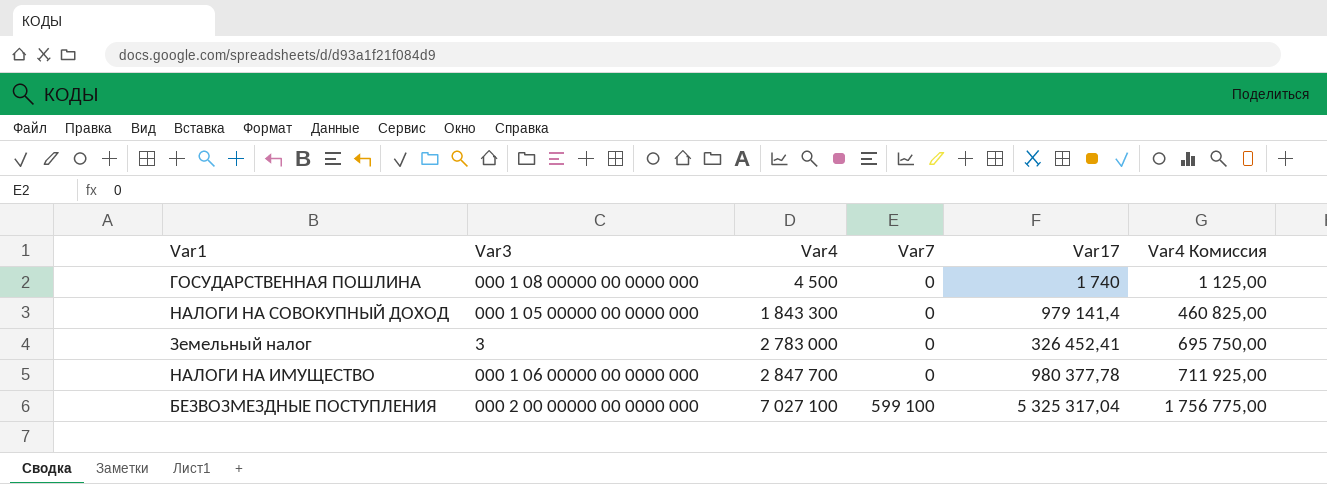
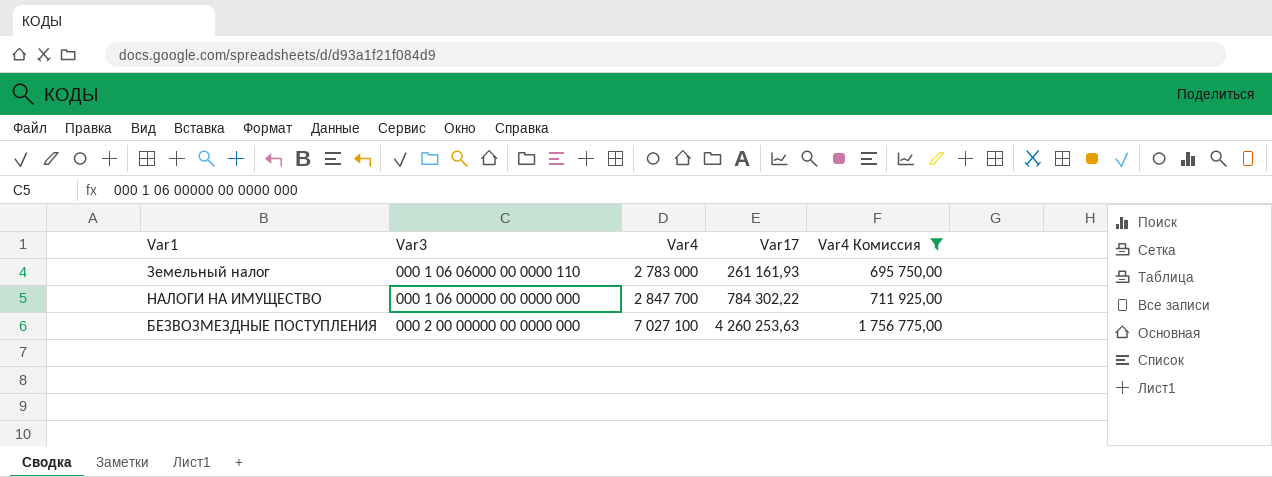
filter: none -> Var4 Комиссия >= 695 750,00
column Var7 | position: 4 -> none
Земельный налог | Var3: 3 -> 000 1 06 06000 00 0000 110
Земельный налог | Var17: 326 452,41 -> 261 161,93
НАЛОГИ НА ИМУЩЕСТВО | Var17: 980 377,78 -> 784 302,22
БЕЗВОЗМЕЗДНЫЕ ПОСТУПЛЕНИЯ | Var17: 5 325 317,04 -> 4 260 253,63

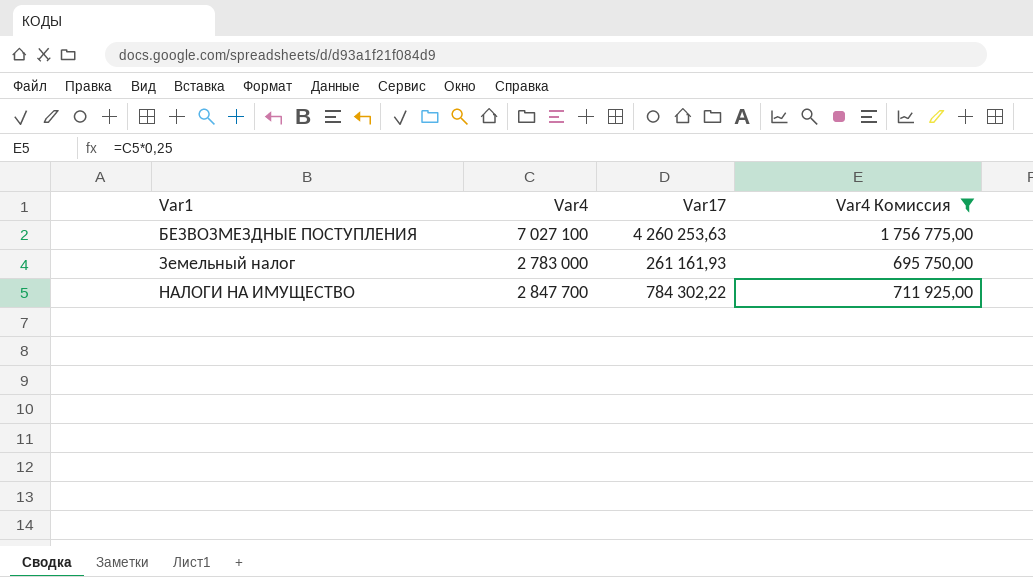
row order: Var4 ascending -> Var1 ascending
column Var3 | position: 2 -> none

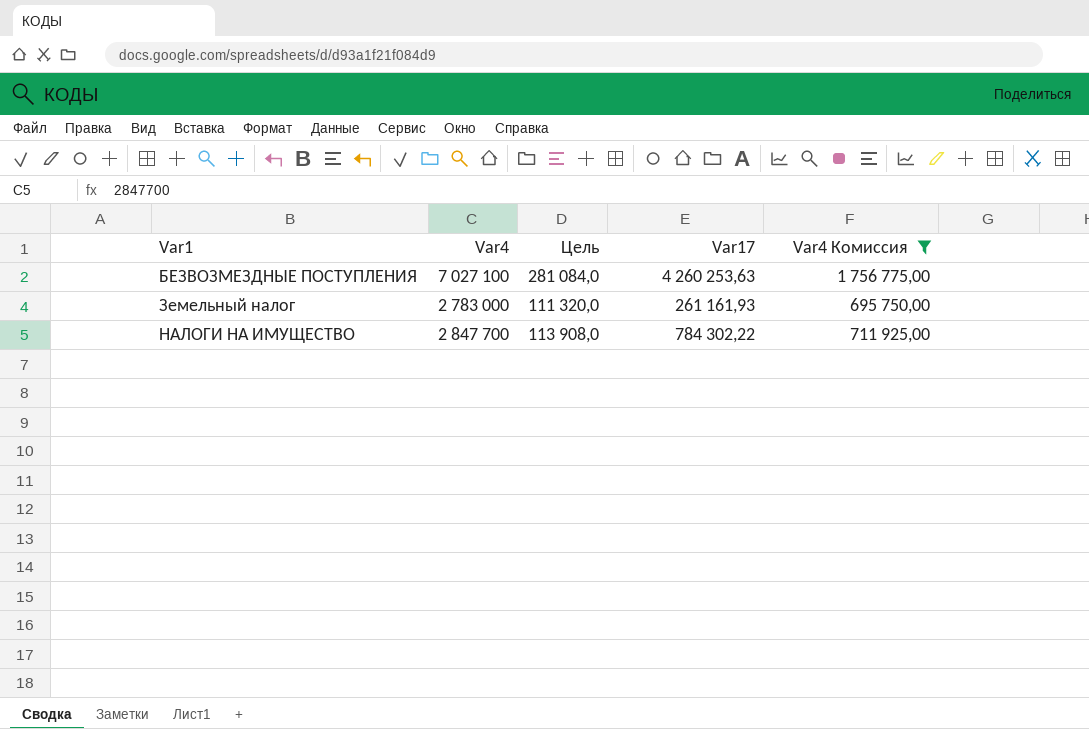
column Цель | formula: none -> [Var4] * 0,04

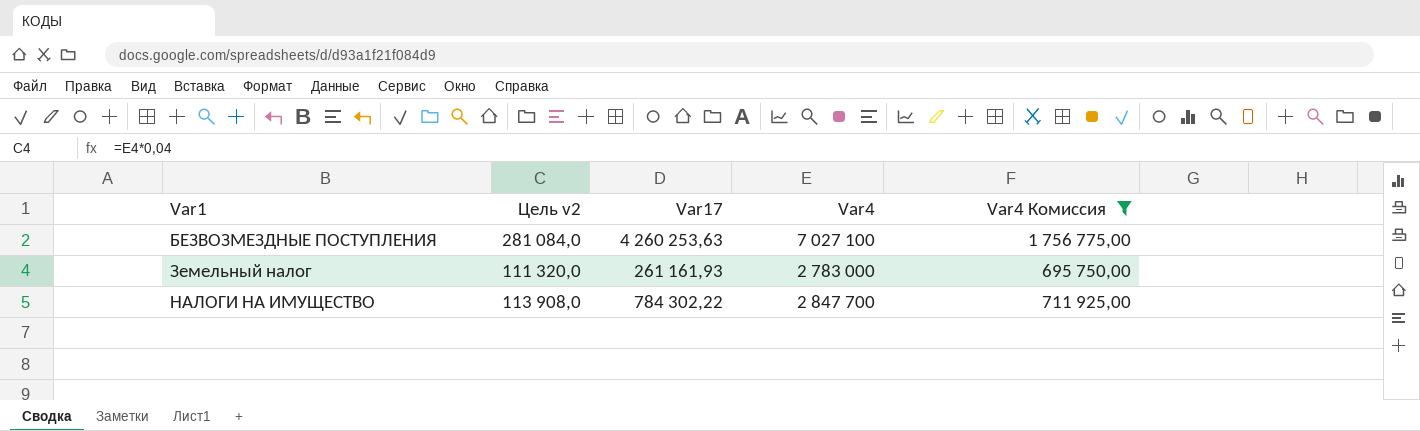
column name: Цель -> Цель v2
column Var4 | position: 2 -> 4

